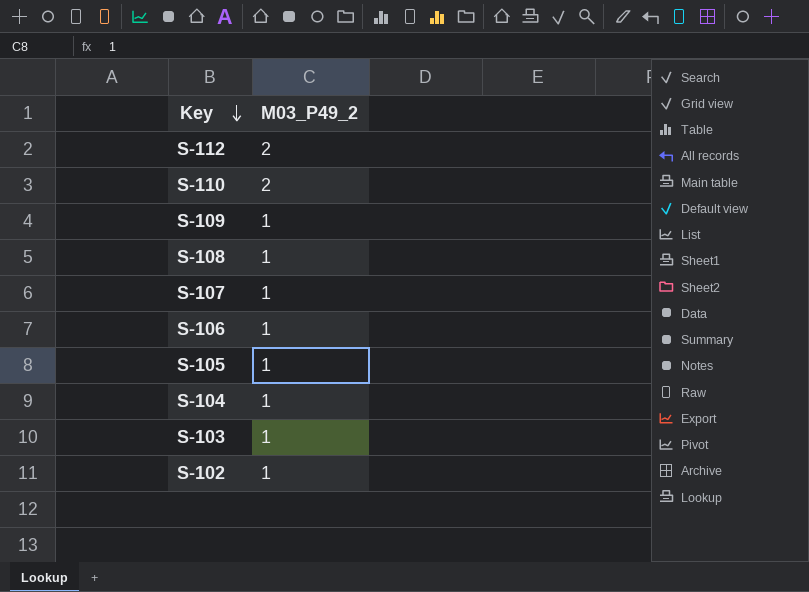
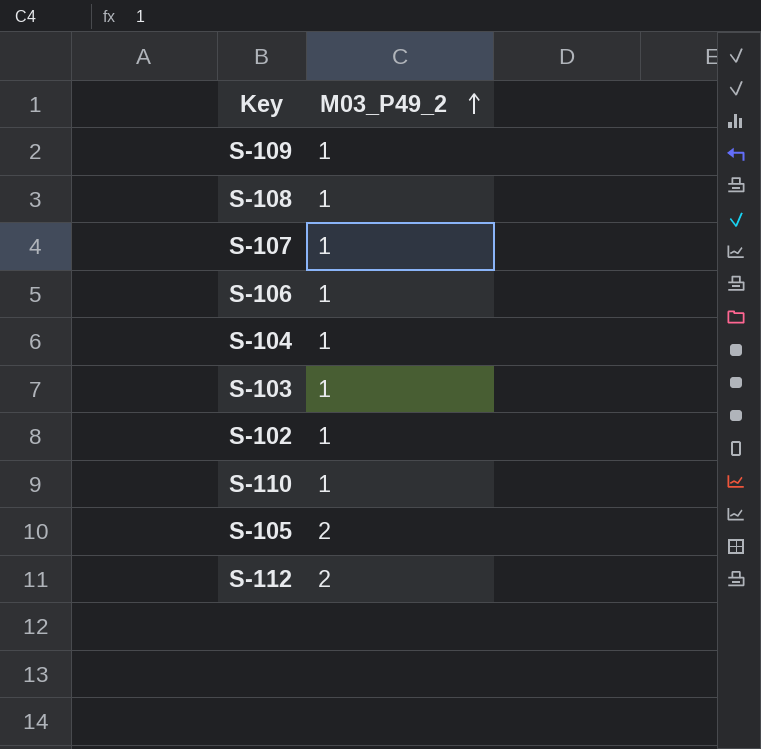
row order: Key descending -> M03_P49_2 ascending
S-110 | M03_P49_2: 2 -> 1
S-105 | M03_P49_2: 1 -> 2

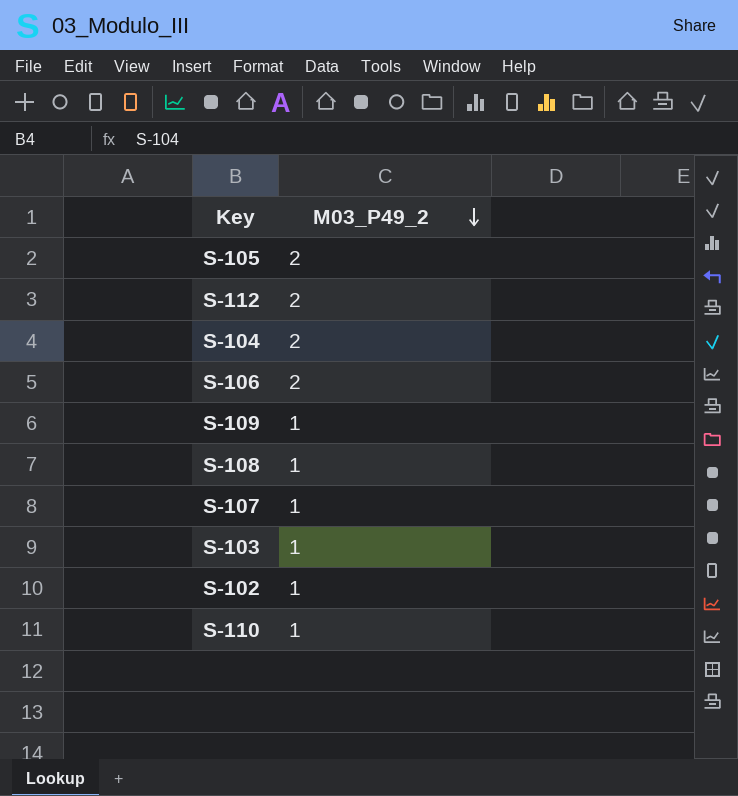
row order: M03_P49_2 ascending -> M03_P49_2 descending
S-104 | M03_P49_2: 1 -> 2
S-106 | M03_P49_2: 1 -> 2

